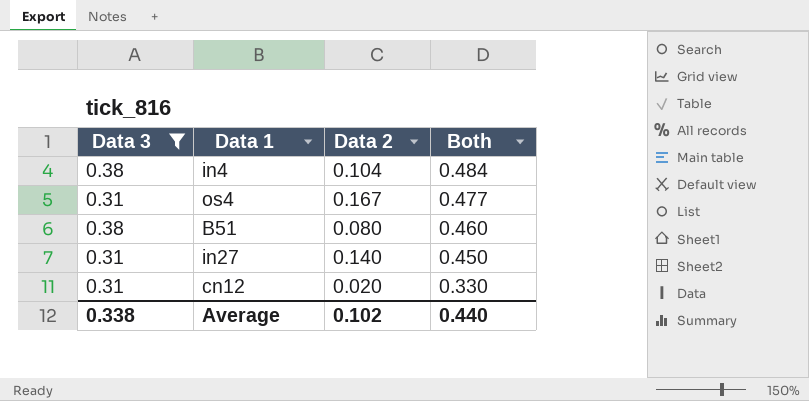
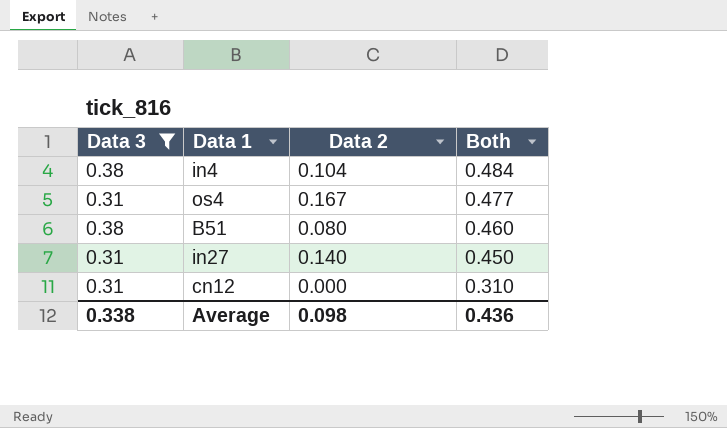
cn12 | Data 2: 0.020 -> 0.000
cn12 | Both: 0.330 -> 0.310
Average | Data 2: 0.102 -> 0.098
Average | Both: 0.440 -> 0.436

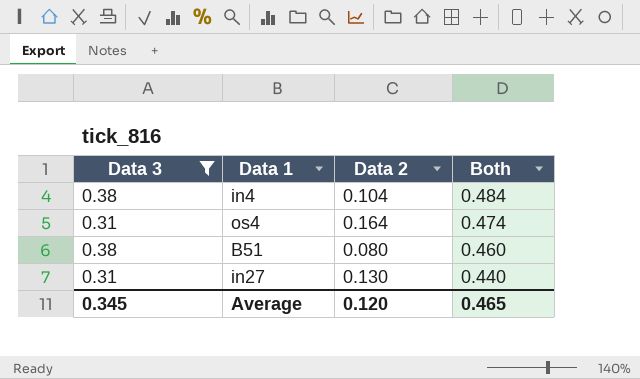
row cn12: 0.31 | 0.000 | 0.310 -> none
os4 | Data 2: 0.167 -> 0.164
os4 | Both: 0.477 -> 0.474
in27 | Data 2: 0.140 -> 0.130
in27 | Both: 0.450 -> 0.440
Average | Data 3: 0.338 -> 0.345
Average | Data 2: 0.098 -> 0.120
Average | Both: 0.436 -> 0.465

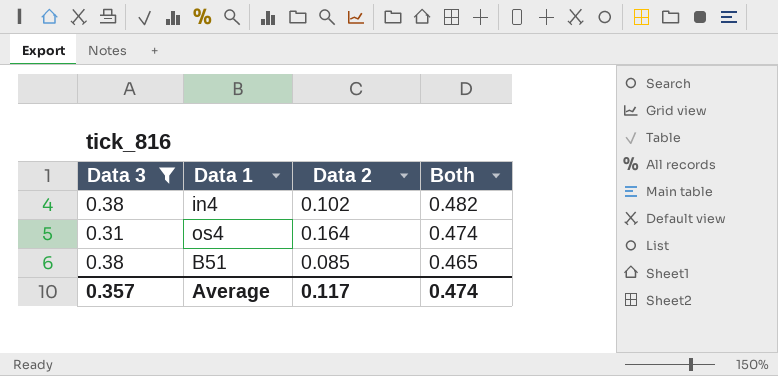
row in27: 0.31 | 0.130 | 0.440 -> none
in4 | Data 2: 0.104 -> 0.102
in4 | Both: 0.484 -> 0.482
B51 | Data 2: 0.080 -> 0.085
B51 | Both: 0.460 -> 0.465
Average | Data 3: 0.345 -> 0.357
Average | Data 2: 0.120 -> 0.117
Average | Both: 0.465 -> 0.474

